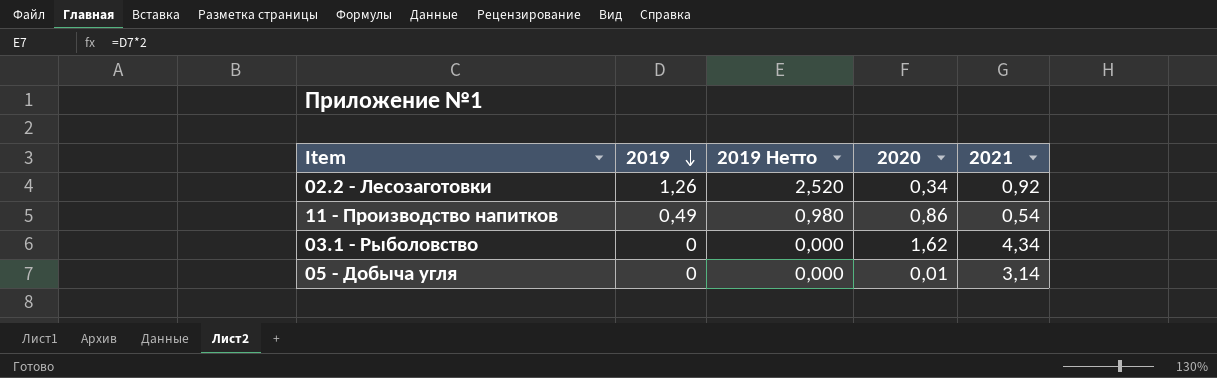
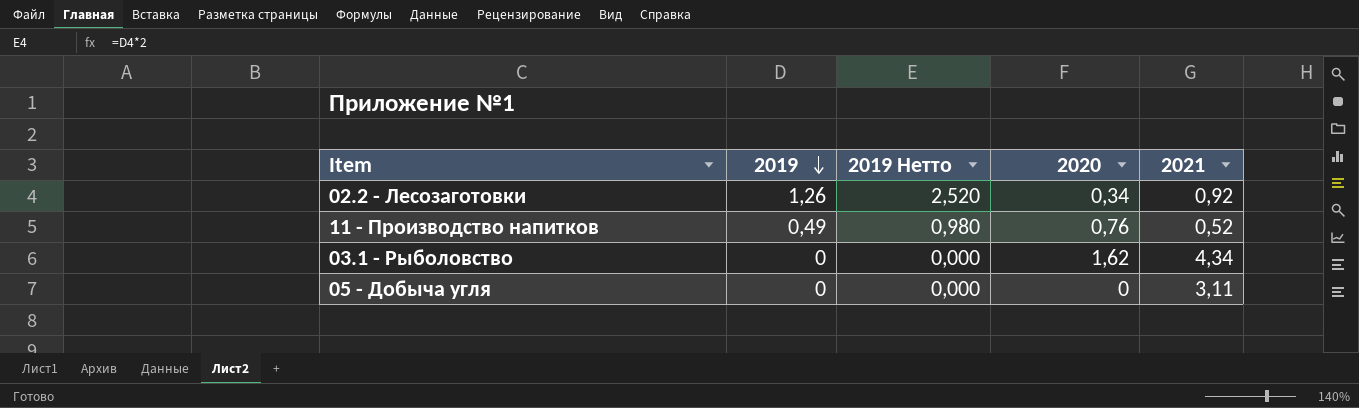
11 - Производство напитков | 2020: 0,86 -> 0,76
11 - Производство напитков | 2021: 0,54 -> 0,52
05 - Добыча угля | 2020: 0,01 -> 0
05 - Добыча угля | 2021: 3,14 -> 3,11

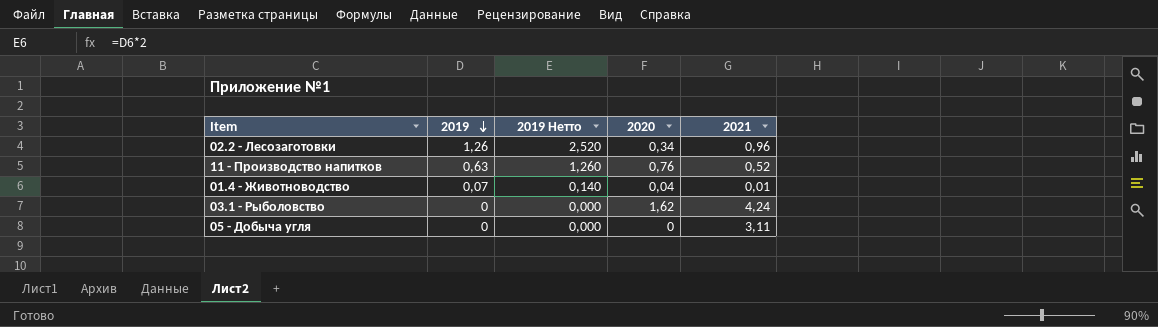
02.2 - Лесозаготовки | 2021: 0,92 -> 0,96
11 - Производство напитков | 2019: 0,49 -> 0,63
11 - Производство напитков | 2019 Нетто: 0,980 -> 1,260
row 01.4 - Животноводство: none -> 0,07 | 0,140 | 0,04 | 0,01
03.1 - Рыболовство | 2021: 4,34 -> 4,24

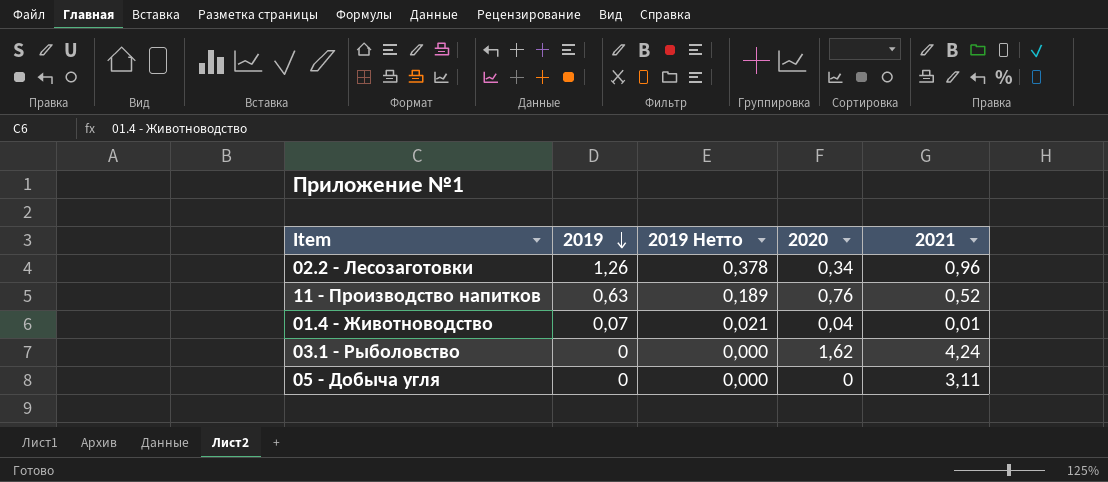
column 2019 Нетто | formula: [2019] * 2 -> [2019] * 0,3

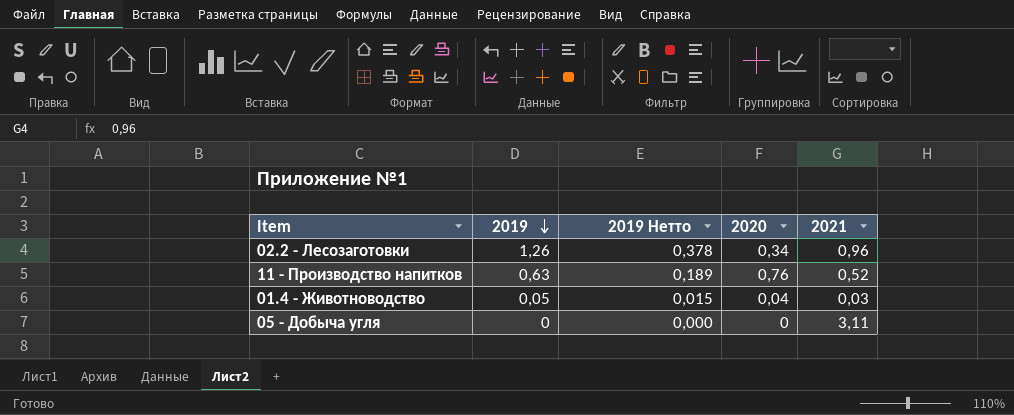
row 03.1 - Рыболовство: 0 | 0,000 | 1,62 | 4,24 -> none
01.4 - Животноводство | 2019: 0,07 -> 0,05
01.4 - Животноводство | 2019 Нетто: 0,021 -> 0,015
01.4 - Животноводство | 2021: 0,01 -> 0,03

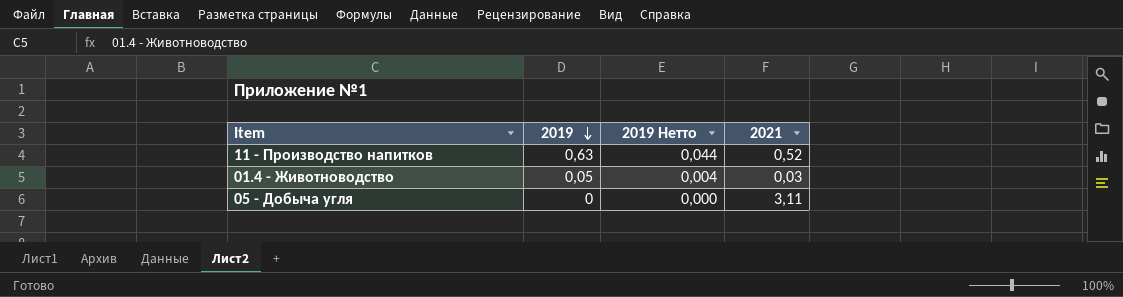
column 2020 | position: 4 -> none
column 2019 Нетто | formula: [2019] * 0,3 -> [2019] * 0,07
row 02.2 - Лесозаготовки: 1,26 | 0,378 | 0,34 | 0,96 -> none

